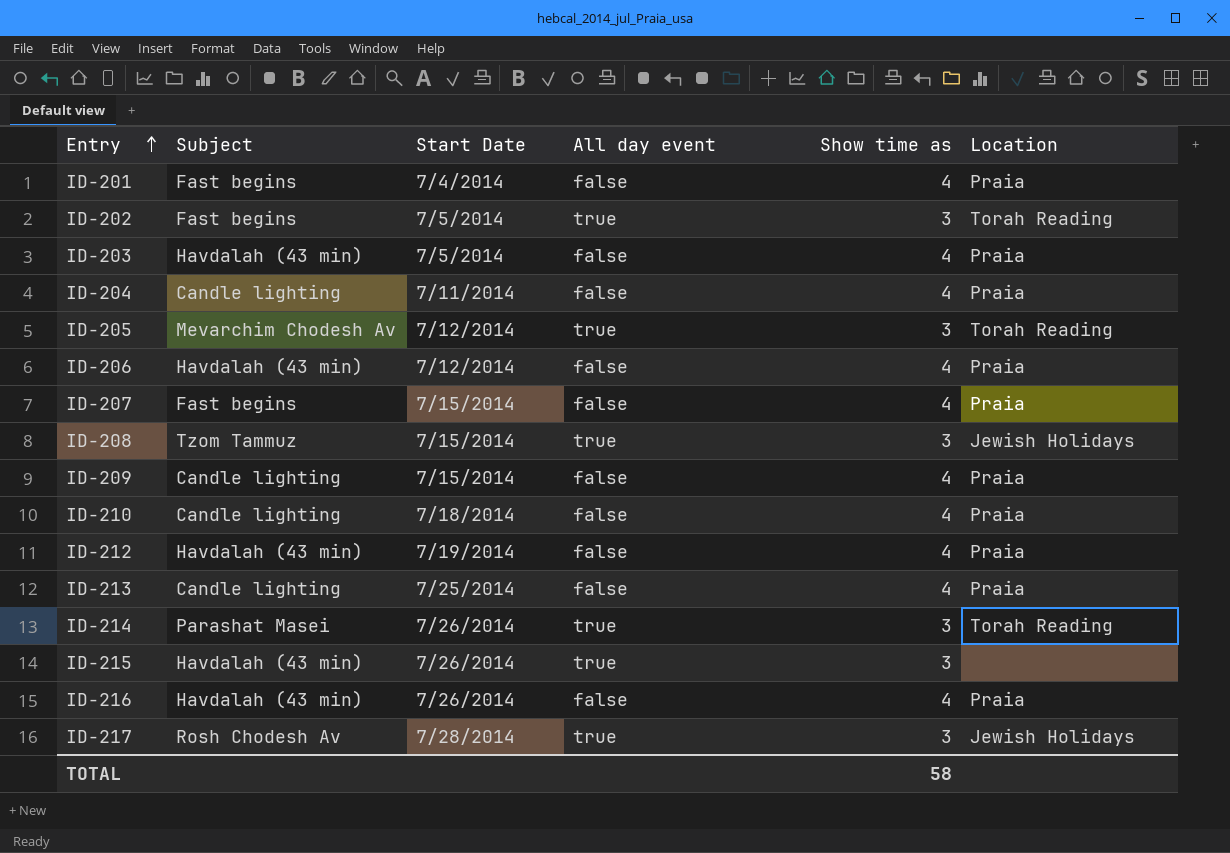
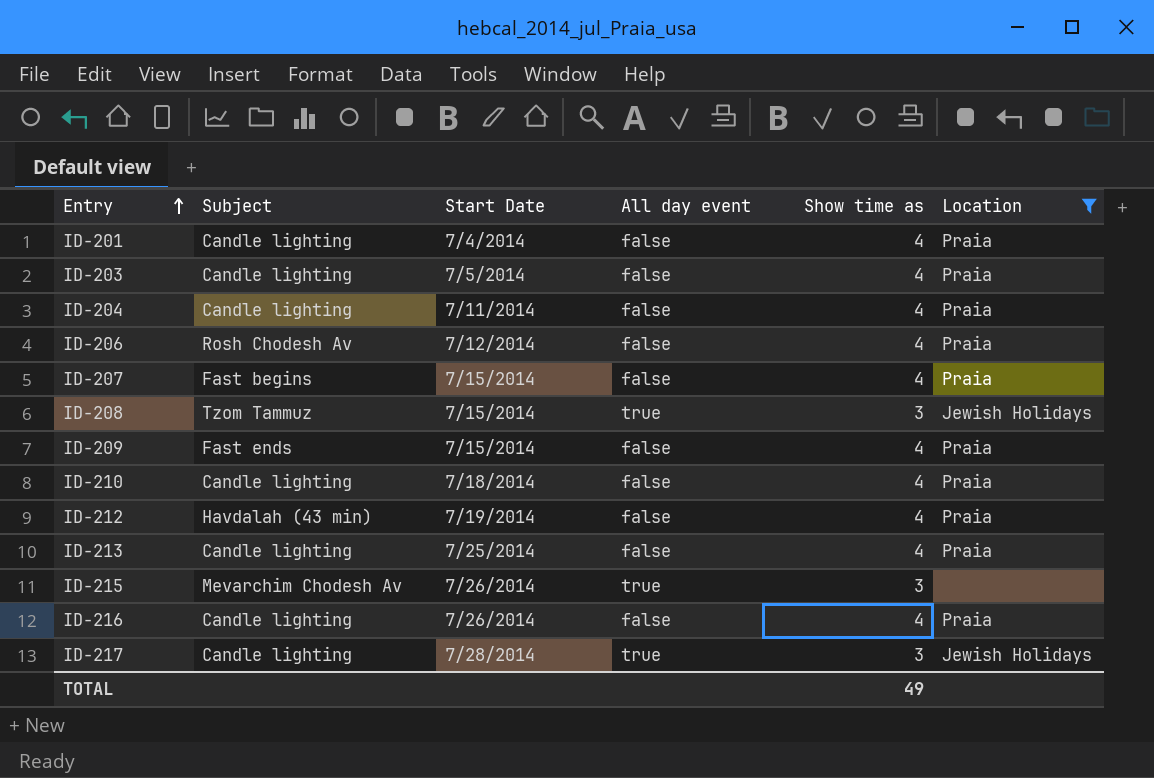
filter: none -> Location != Torah Reading
ID-201 | Subject: Fast begins -> Candle lighting
ID-203 | Subject: Havdalah (43 min) -> Candle lighting
ID-206 | Subject: Havdalah (43 min) -> Rosh Chodesh Av
ID-209 | Subject: Candle lighting -> Fast ends
ID-215 | Subject: Havdalah (43 min) -> Mevarchim Chodesh Av
ID-216 | Subject: Havdalah (43 min) -> Candle lighting
ID-217 | Subject: Rosh Chodesh Av -> Candle lighting
TOTAL | Show time as: 58 -> 49

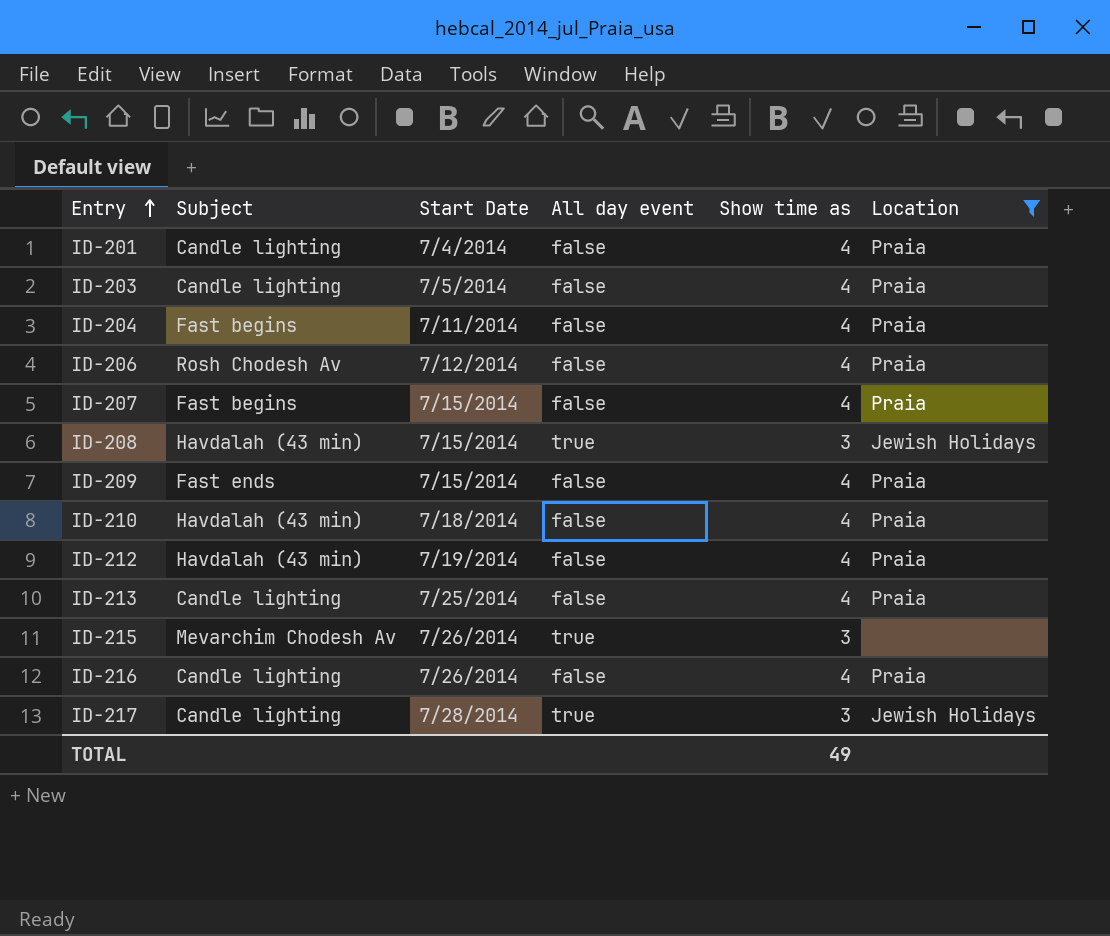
ID-204 | Subject: Candle lighting -> Fast begins
ID-208 | Subject: Tzom Tammuz -> Havdalah (43 min)
ID-210 | Subject: Candle lighting -> Havdalah (43 min)

